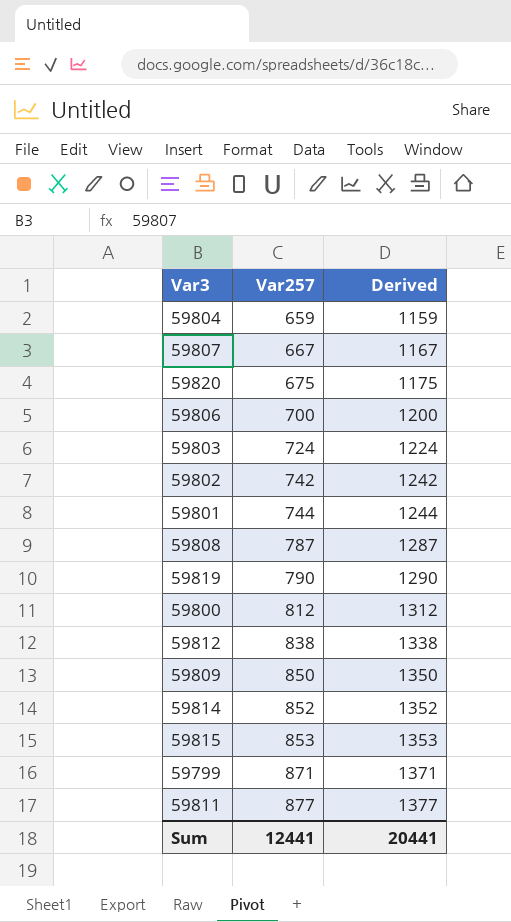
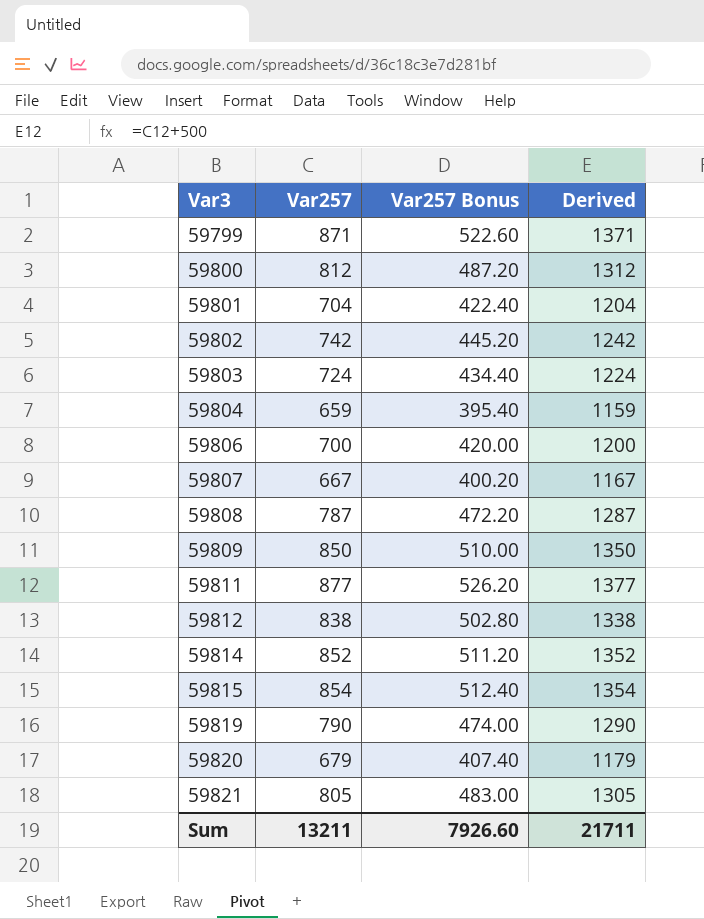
row order: Var257 ascending -> Var3 ascending
column Var257 Bonus | formula: none -> [Var257] * 0.6
59801 | Var257: 744 -> 704
59801 | Derived: 1244 -> 1204
59815 | Var257: 853 -> 854
59815 | Derived: 1353 -> 1354
59820 | Var257: 675 -> 679
59820 | Derived: 1175 -> 1179
row 59821: none -> 805 | 483.00 | 1305
Sum | Var257: 12441 -> 13211
Sum | Derived: 20441 -> 21711

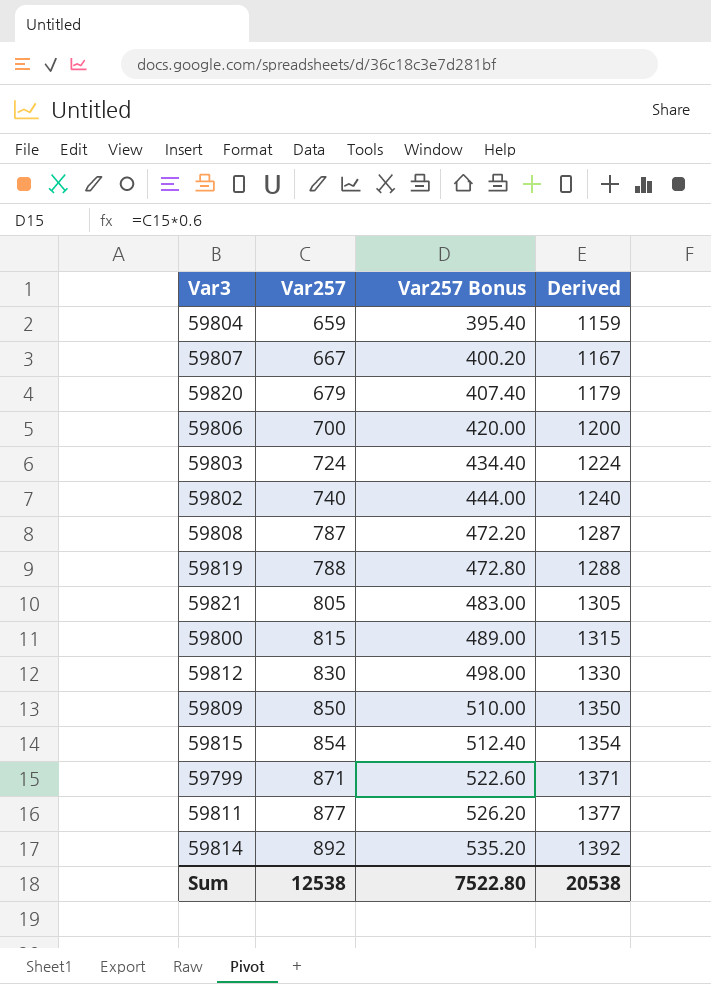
row order: Var3 ascending -> Var257 ascending
row 59801: 704 | 422.40 | 1204 -> none
59802 | Var257: 742 -> 740
59802 | Var257 Bonus: 445.20 -> 444.00
59802 | Derived: 1242 -> 1240
59819 | Var257: 790 -> 788
59819 | Var257 Bonus: 474.00 -> 472.80
59819 | Derived: 1290 -> 1288
59800 | Var257: 812 -> 815
59800 | Var257 Bonus: 487.20 -> 489.00
59800 | Derived: 1312 -> 1315
59812 | Var257: 838 -> 830
59812 | Var257 Bonus: 502.80 -> 498.00
59812 | Derived: 1338 -> 1330
59814 | Var257: 852 -> 892
59814 | Var257 Bonus: 511.20 -> 535.20
59814 | Derived: 1352 -> 1392
Sum | Var257: 13211 -> 12538
Sum | Var257 Bonus: 7926.60 -> 7522.80
Sum | Derived: 21711 -> 20538

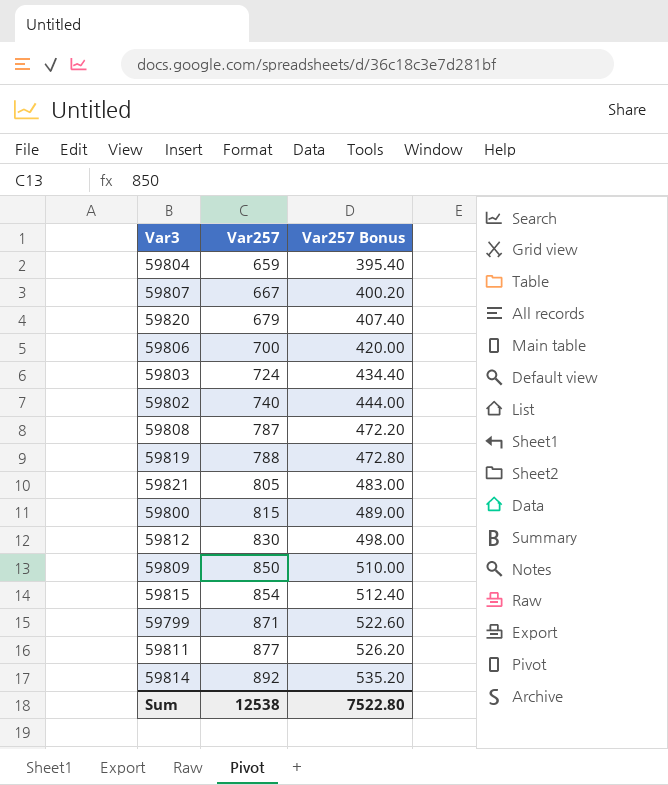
column Derived | formula: [Var257] + 500 -> none

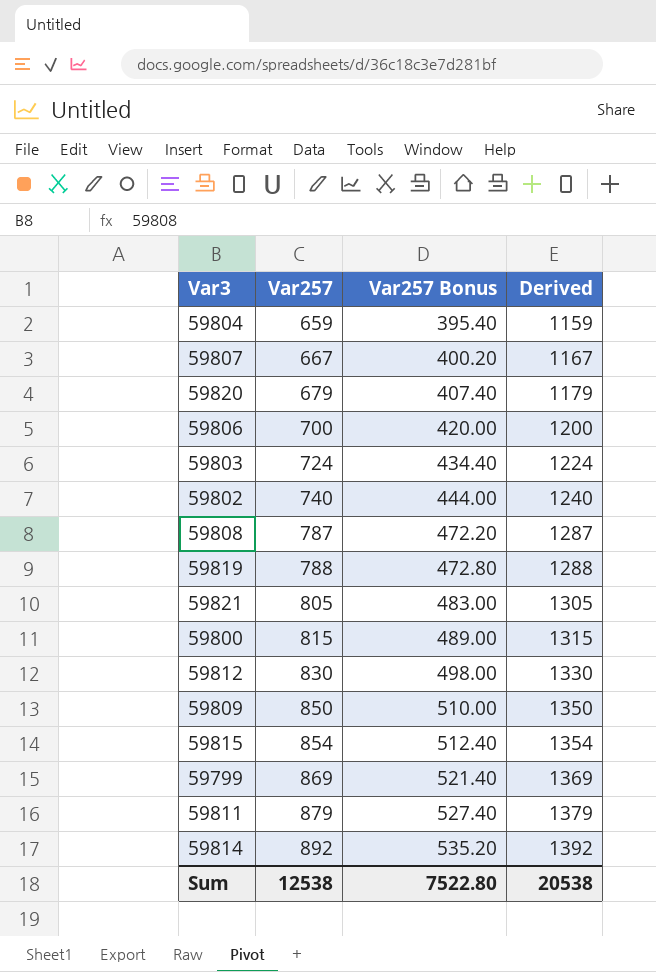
column Derived | formula: none -> [Var257] + 500
59799 | Var257: 871 -> 869
59799 | Var257 Bonus: 522.60 -> 521.40
59811 | Var257: 877 -> 879
59811 | Var257 Bonus: 526.20 -> 527.40

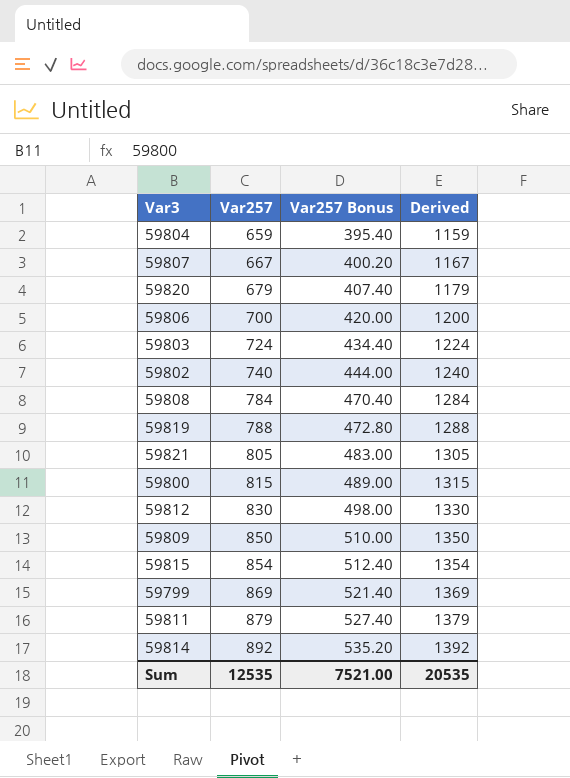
59808 | Var257: 787 -> 784
59808 | Var257 Bonus: 472.20 -> 470.40
59808 | Derived: 1287 -> 1284
Sum | Var257: 12538 -> 12535
Sum | Var257 Bonus: 7522.80 -> 7521.00
Sum | Derived: 20538 -> 20535

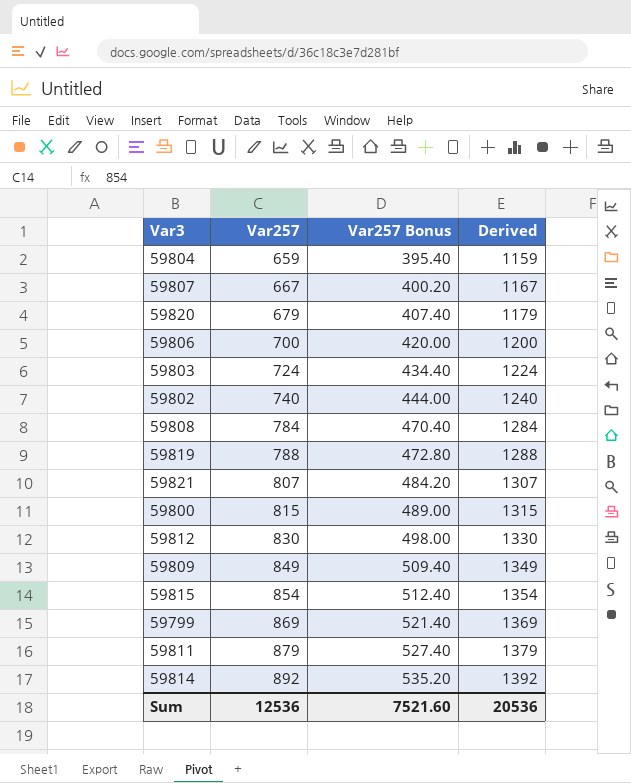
59821 | Var257: 805 -> 807
59821 | Var257 Bonus: 483.00 -> 484.20
59821 | Derived: 1305 -> 1307
59809 | Var257: 850 -> 849
59809 | Var257 Bonus: 510.00 -> 509.40
59809 | Derived: 1350 -> 1349
Sum | Var257: 12535 -> 12536
Sum | Var257 Bonus: 7521.00 -> 7521.60
Sum | Derived: 20535 -> 20536

